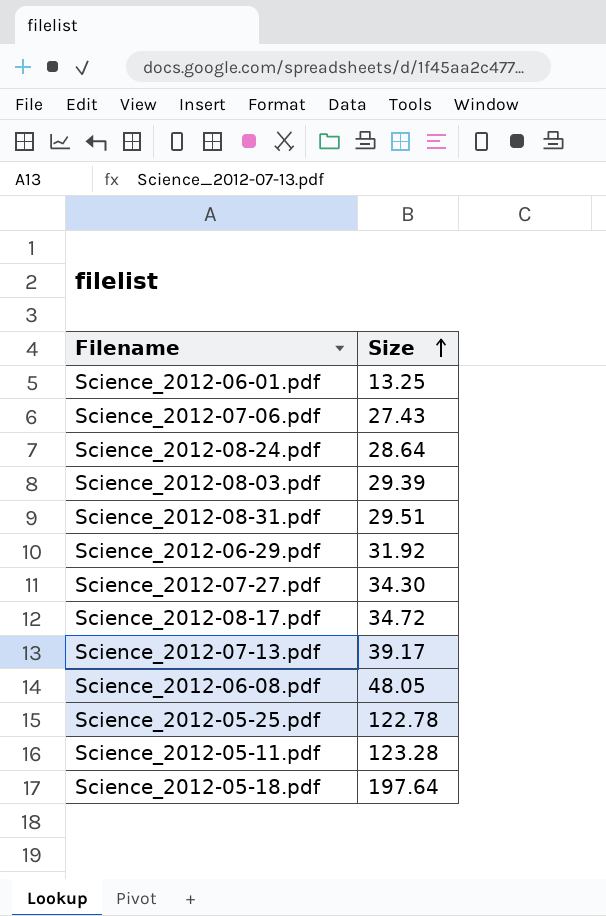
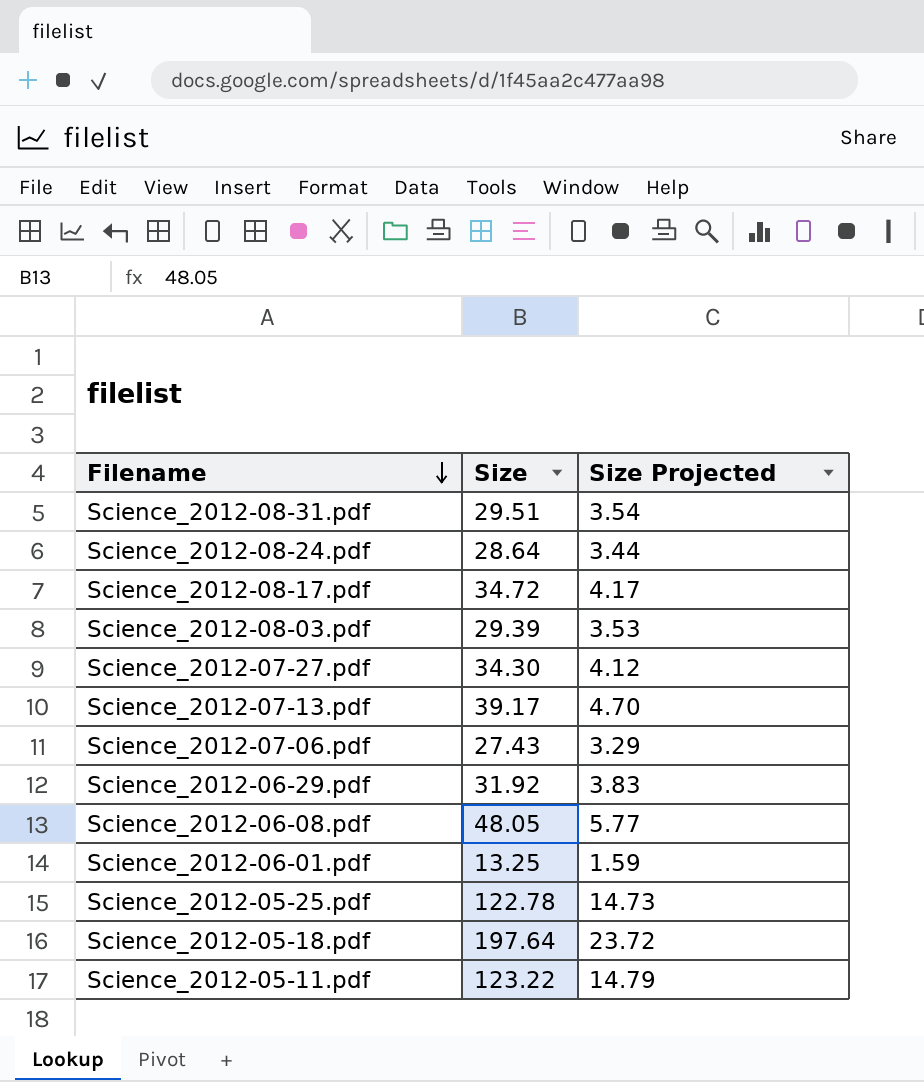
row order: Size ascending -> Filename descending
column Size Projected | formula: none -> [Size] * 0.12
Science_2012-05-11.pdf | Size: 123.28 -> 123.22

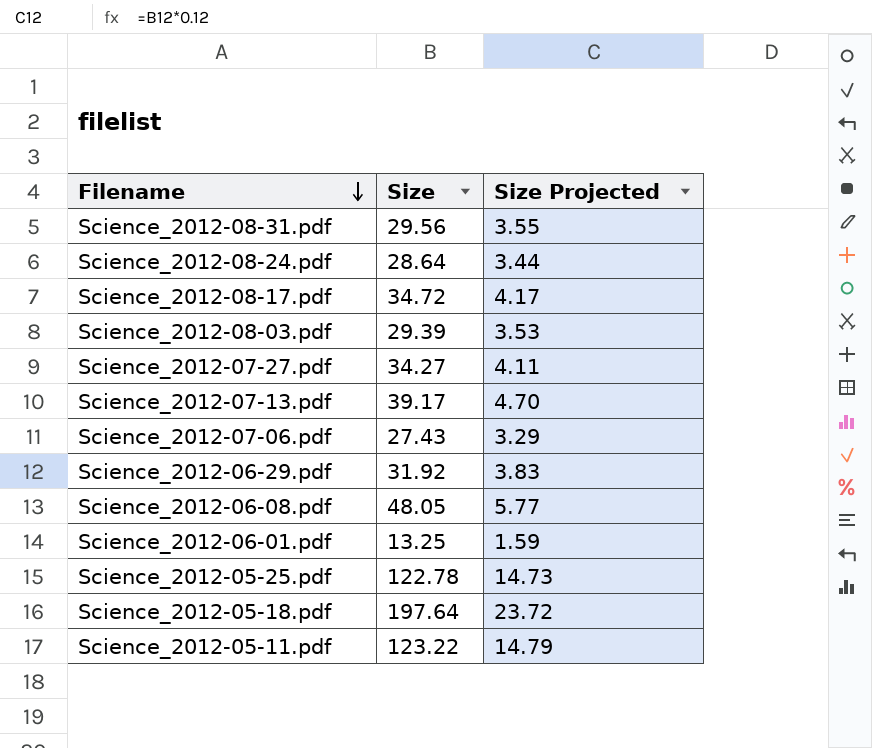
Science_2012-08-31.pdf | Size: 29.51 -> 29.56
Science_2012-08-31.pdf | Size Projected: 3.54 -> 3.55
Science_2012-07-27.pdf | Size: 34.30 -> 34.27
Science_2012-07-27.pdf | Size Projected: 4.12 -> 4.11

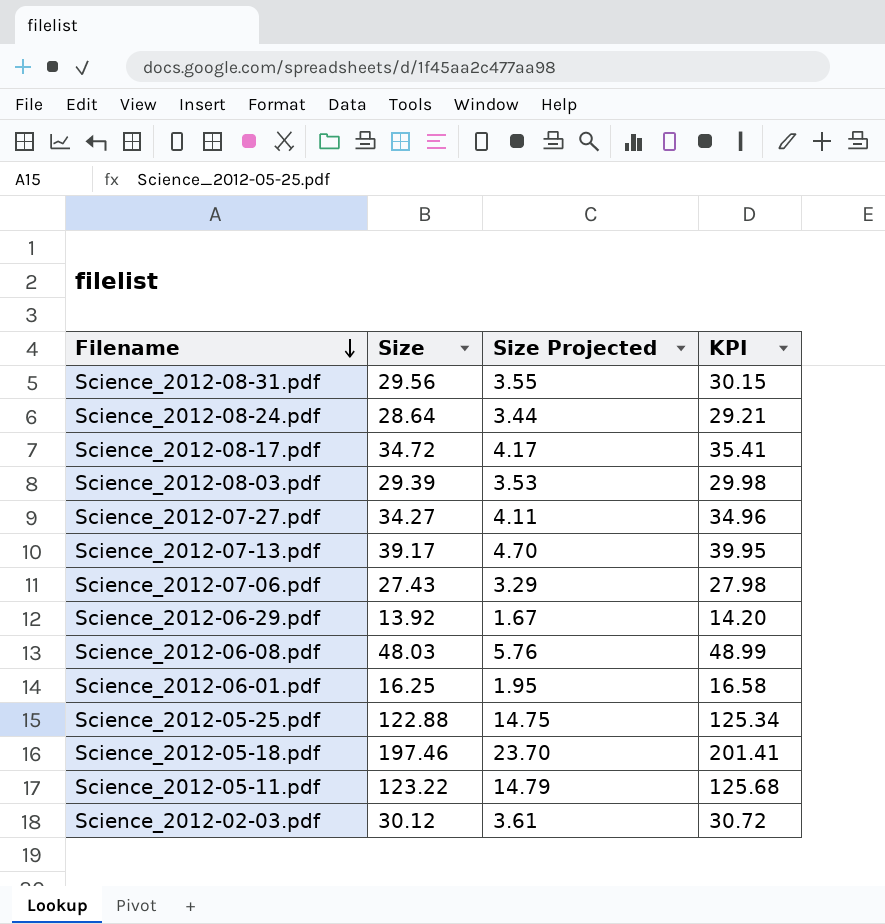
column KPI | formula: none -> [Size] * 1.02
Science_2012-06-29.pdf | Size: 31.92 -> 13.92
Science_2012-06-29.pdf | Size Projected: 3.83 -> 1.67
Science_2012-06-08.pdf | Size: 48.05 -> 48.03
Science_2012-06-08.pdf | Size Projected: 5.77 -> 5.76
Science_2012-06-01.pdf | Size: 13.25 -> 16.25
Science_2012-06-01.pdf | Size Projected: 1.59 -> 1.95
Science_2012-05-25.pdf | Size: 122.78 -> 122.88
Science_2012-05-25.pdf | Size Projected: 14.73 -> 14.75
Science_2012-05-18.pdf | Size: 197.64 -> 197.46
Science_2012-05-18.pdf | Size Projected: 23.72 -> 23.70
row Science_2012-02-03.pdf: none -> 30.12 | 3.61 | 30.72

